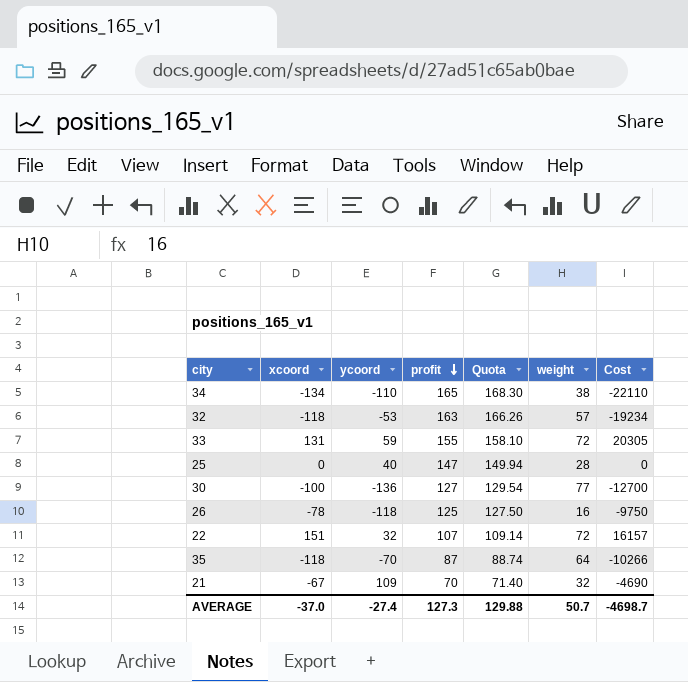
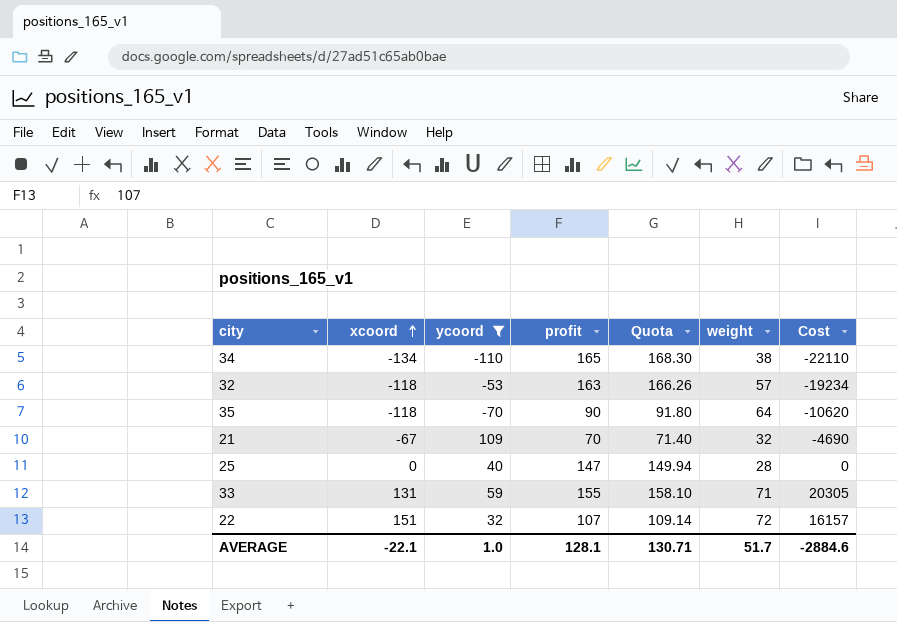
filter: none -> ycoord >= -110
row order: profit descending -> xcoord ascending
35 | profit: 87 -> 90
35 | Quota: 88.74 -> 91.80
35 | Cost: -10266 -> -10620
33 | weight: 72 -> 71
AVERAGE | xcoord: -37.0 -> -22.1
AVERAGE | ycoord: -27.4 -> 1.0
AVERAGE | profit: 127.3 -> 128.1
AVERAGE | Quota: 129.88 -> 130.71
AVERAGE | weight: 50.7 -> 51.7
AVERAGE | Cost: -4698.7 -> -2884.6

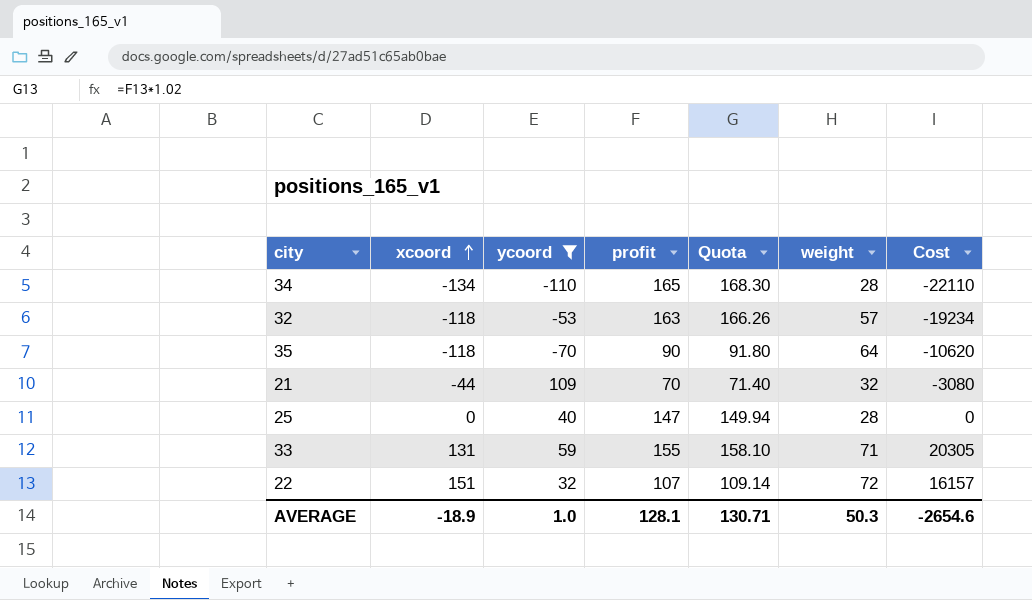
34 | weight: 38 -> 28
21 | xcoord: -67 -> -44
21 | Cost: -4690 -> -3080
AVERAGE | xcoord: -22.1 -> -18.9
AVERAGE | weight: 51.7 -> 50.3
AVERAGE | Cost: -2884.6 -> -2654.6

